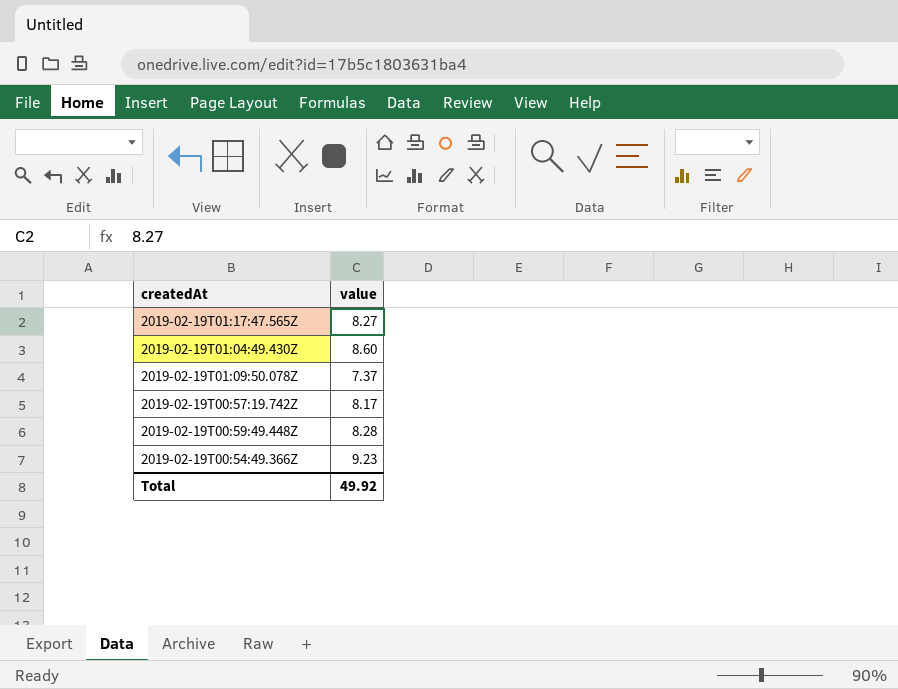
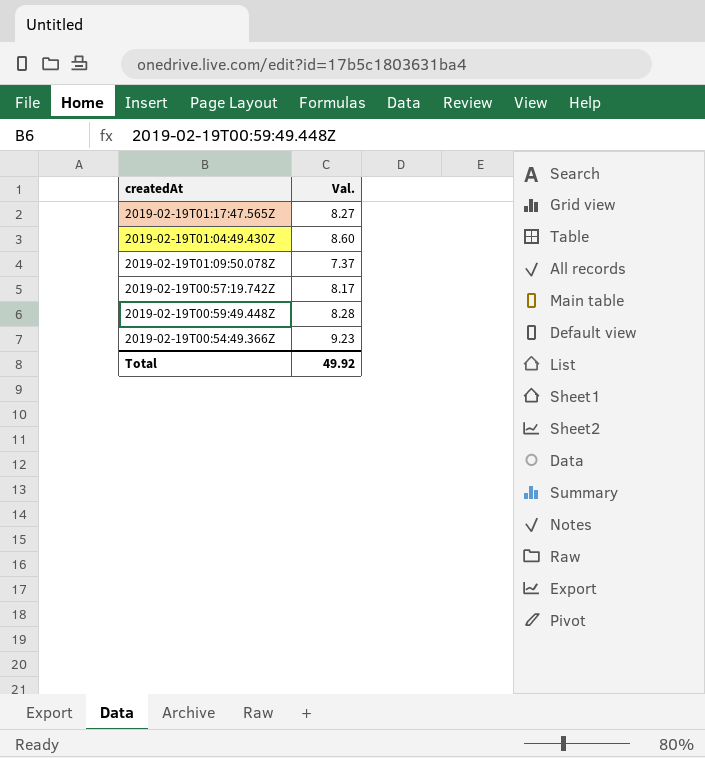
column name: value -> Val.

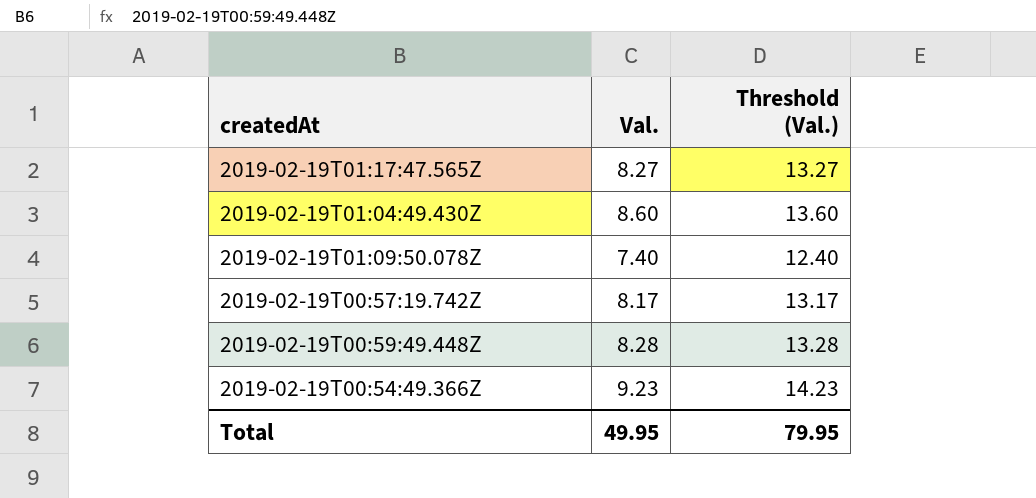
column Threshold (Val.) | formula: none -> [Val.] + 5
2019-02-19T01:09:50.078Z | Val.: 7.37 -> 7.40
Total | Val.: 49.92 -> 49.95

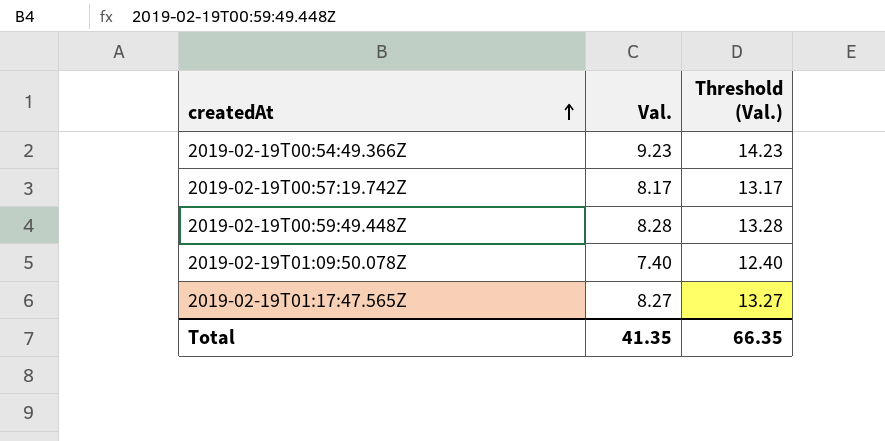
row order: none -> createdAt ascending
row 2019-02-19T01:04:49.430Z: 8.60 | 13.60 -> none
Total | Val.: 49.95 -> 41.35
Total | Threshold (Val.): 79.95 -> 66.35

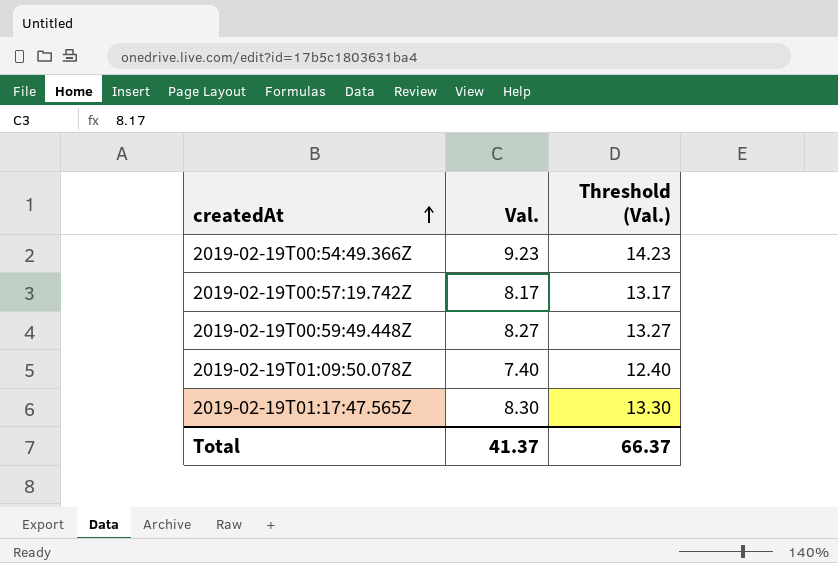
2019-02-19T00:59:49.448Z | Val.: 8.28 -> 8.27
2019-02-19T00:59:49.448Z | Threshold (Val.): 13.28 -> 13.27
2019-02-19T01:17:47.565Z | Val.: 8.27 -> 8.30
2019-02-19T01:17:47.565Z | Threshold (Val.): 13.27 -> 13.30
Total | Val.: 41.35 -> 41.37
Total | Threshold (Val.): 66.35 -> 66.37

